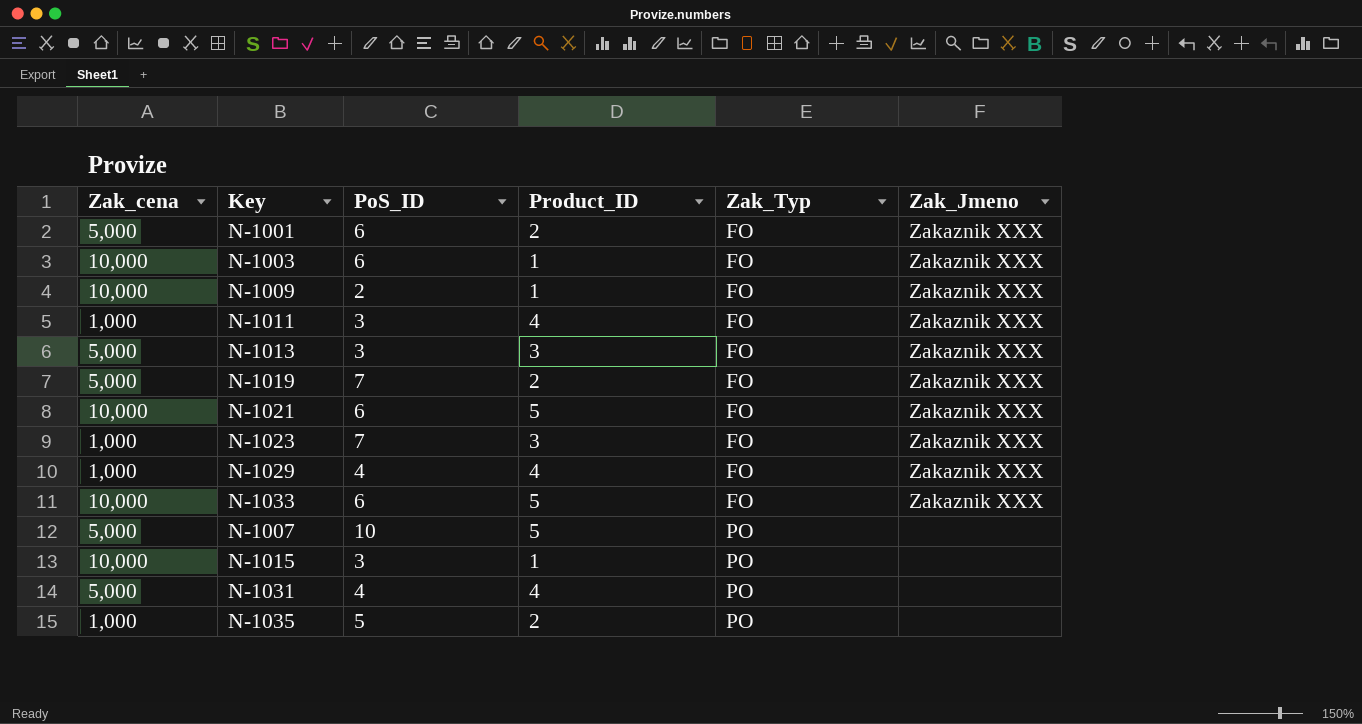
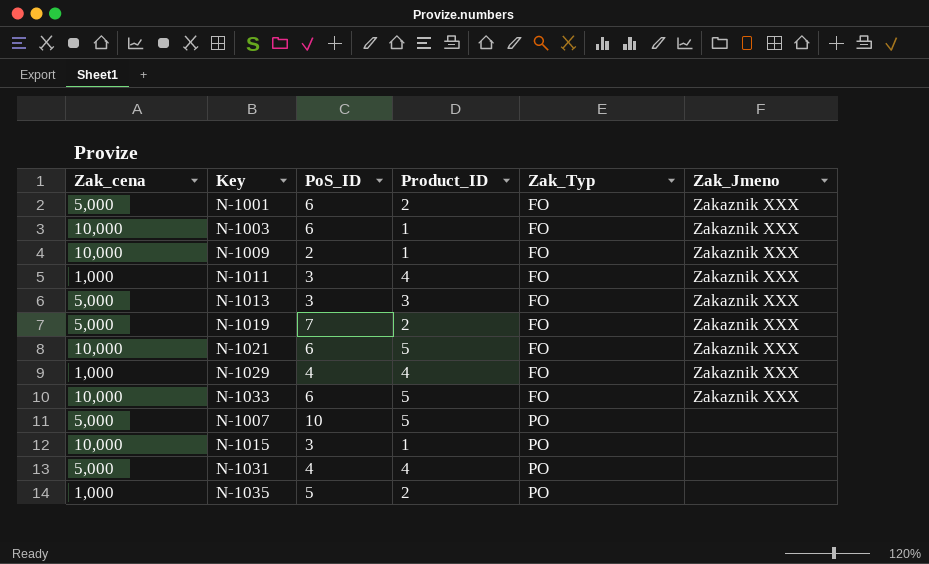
row N-1023: 1,000 | 7 | 3 | FO | Zakaznik XXX -> none

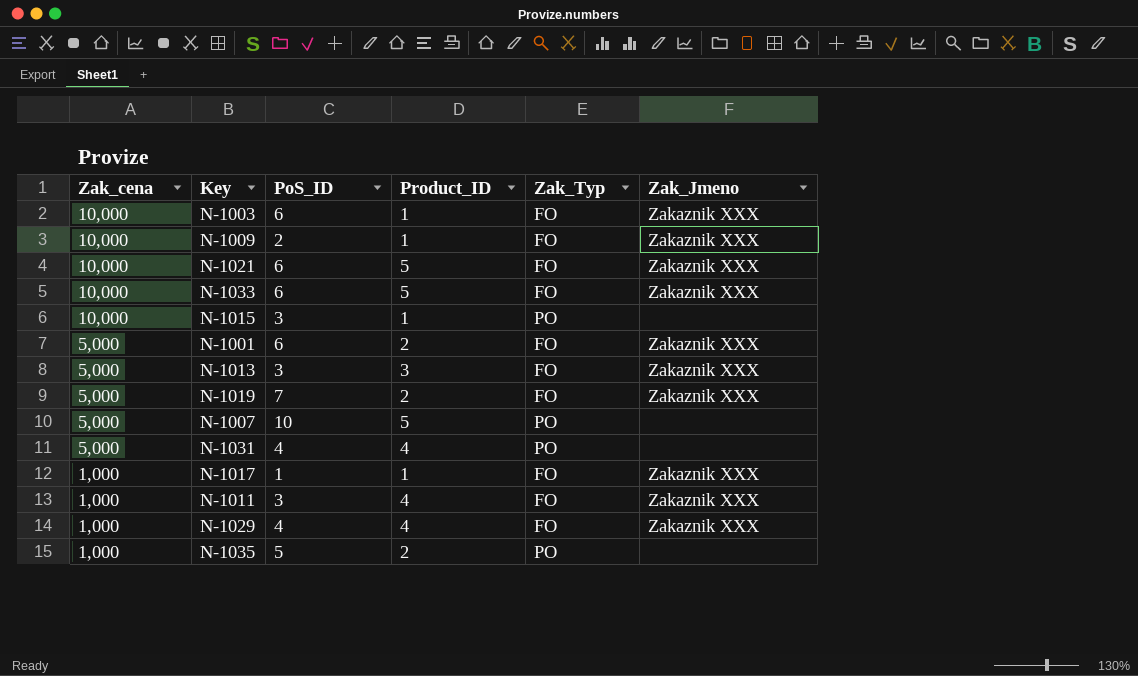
row order: Zak_Typ ascending -> Zak_cena descending
row N-1017: none -> 1,000 | 1 | 1 | FO | Zakaznik XXX

